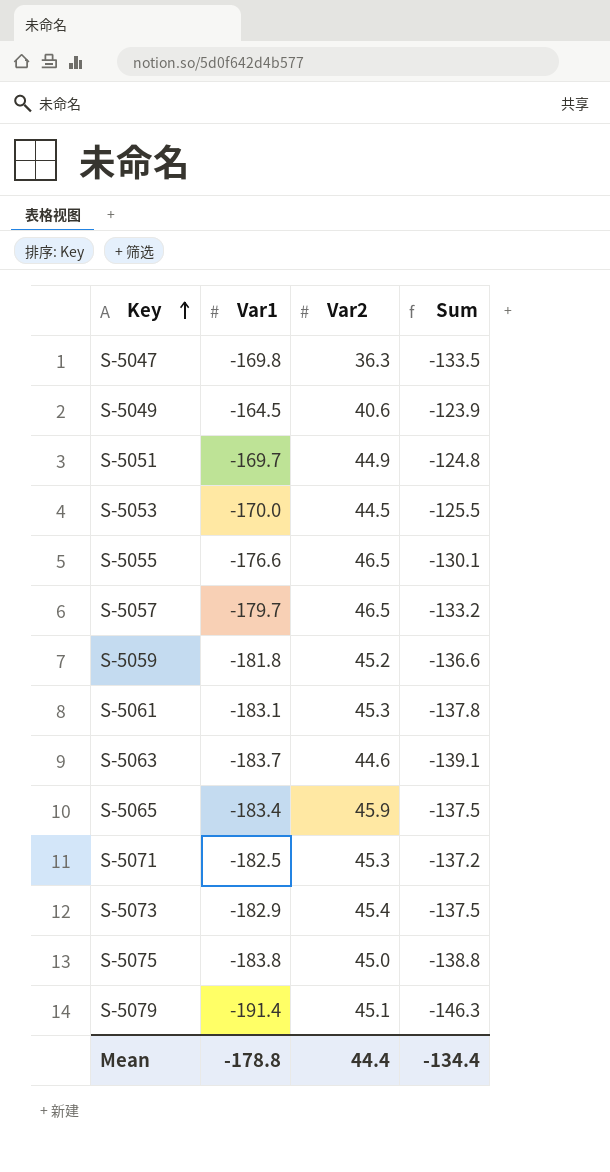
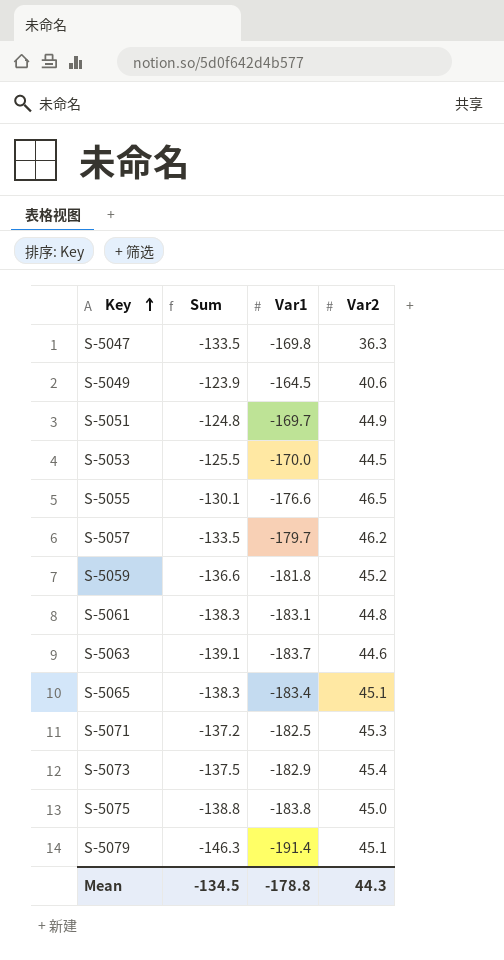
column Sum | position: 4 -> 2
S-5057 | Sum: -133.2 -> -133.5
S-5057 | Var2: 46.5 -> 46.2
S-5061 | Sum: -137.8 -> -138.3
S-5061 | Var2: 45.3 -> 44.8
S-5065 | Sum: -137.5 -> -138.3
S-5065 | Var2: 45.9 -> 45.1
Mean | Sum: -134.4 -> -134.5
Mean | Var2: 44.4 -> 44.3

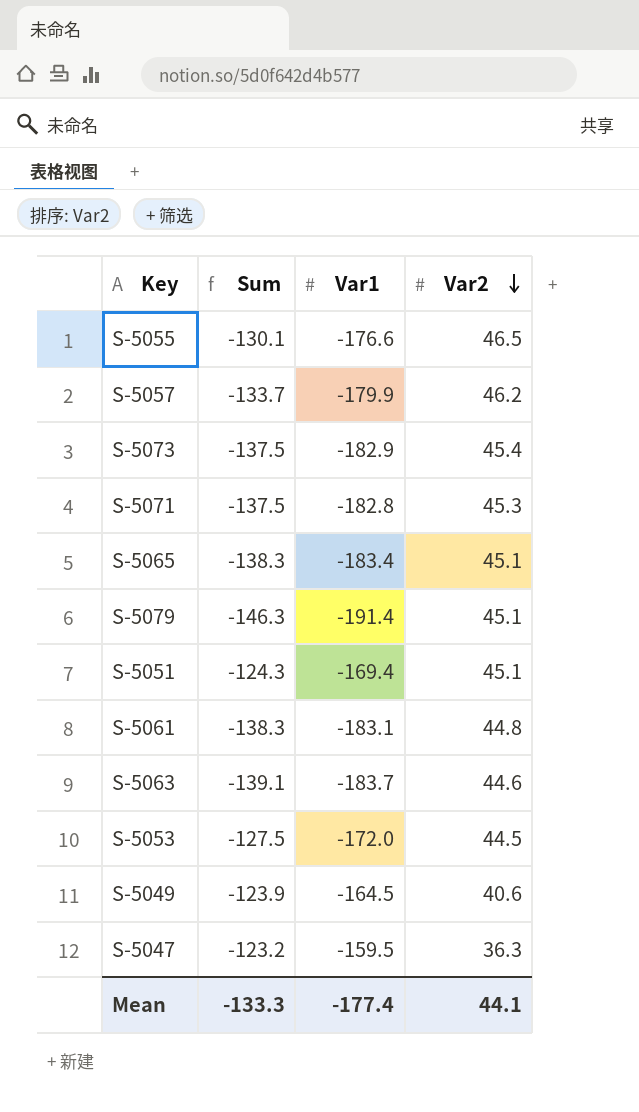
row order: Key ascending -> Var2 descending
row S-5059: -136.6 | -181.8 | 45.2 -> none
row S-5075: -138.8 | -183.8 | 45.0 -> none
S-5057 | Sum: -133.5 -> -133.7
S-5057 | Var1: -179.7 -> -179.9
S-5071 | Sum: -137.2 -> -137.5
S-5071 | Var1: -182.5 -> -182.8
S-5051 | Sum: -124.8 -> -124.3
S-5051 | Var1: -169.7 -> -169.4
S-5051 | Var2: 44.9 -> 45.1
S-5053 | Sum: -125.5 -> -127.5
S-5053 | Var1: -170.0 -> -172.0
S-5047 | Sum: -133.5 -> -123.2
S-5047 | Var1: -169.8 -> -159.5
Mean | Sum: -134.5 -> -133.3
Mean | Var1: -178.8 -> -177.4
Mean | Var2: 44.3 -> 44.1

